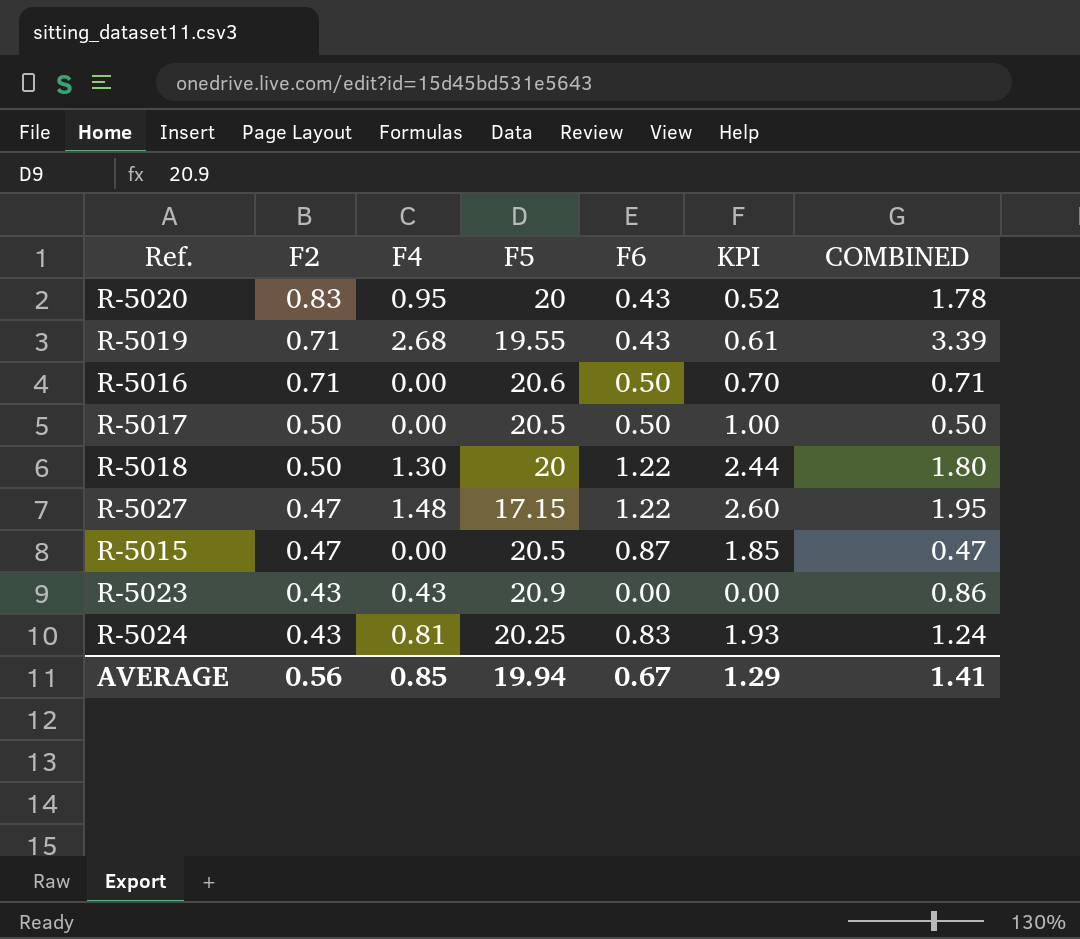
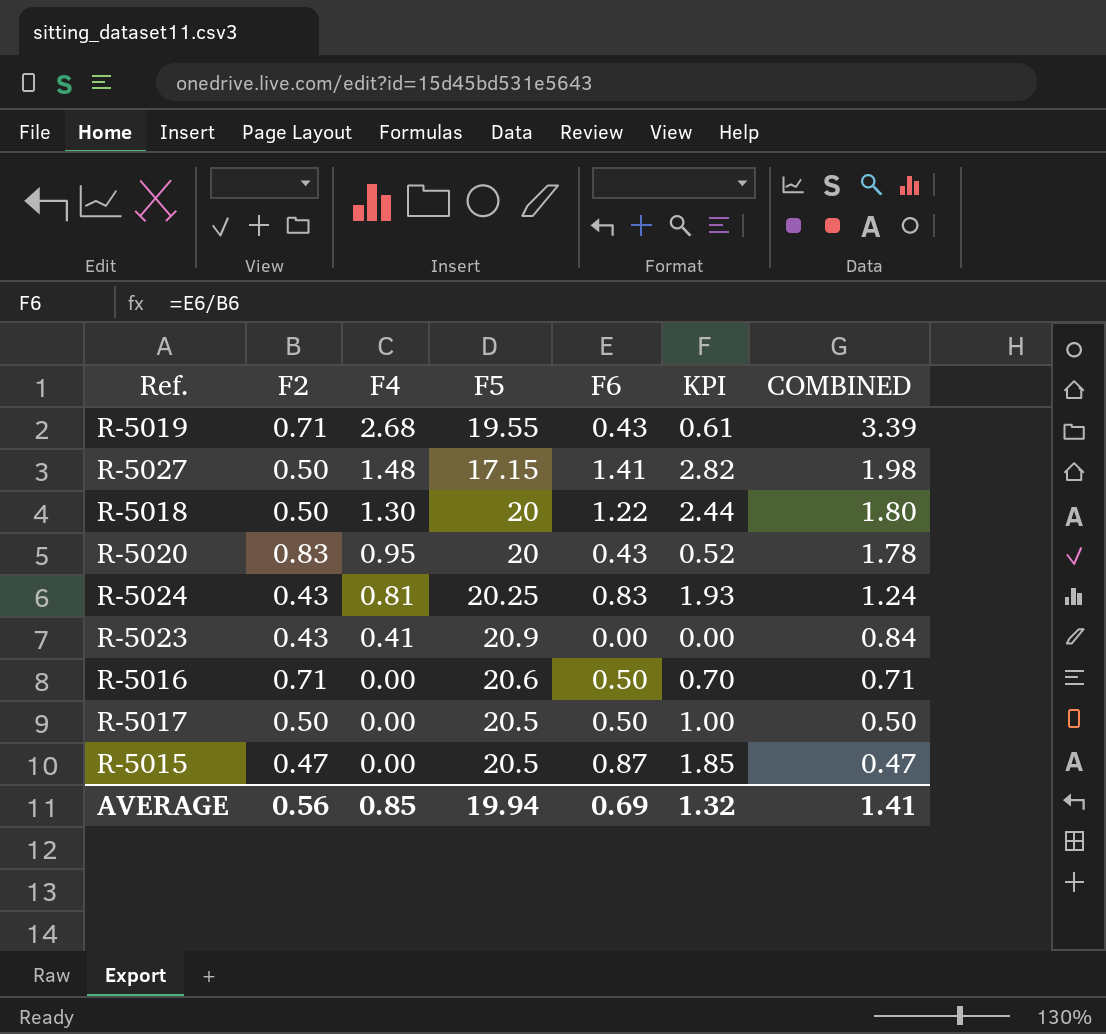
row order: F2 descending -> F4 descending
R-5027 | F2: 0.47 -> 0.50
R-5027 | F6: 1.22 -> 1.41
R-5027 | KPI: 2.60 -> 2.82
R-5027 | COMBINED: 1.95 -> 1.98
R-5023 | F4: 0.43 -> 0.41
R-5023 | COMBINED: 0.86 -> 0.84
AVERAGE | F6: 0.67 -> 0.69
AVERAGE | KPI: 1.29 -> 1.32

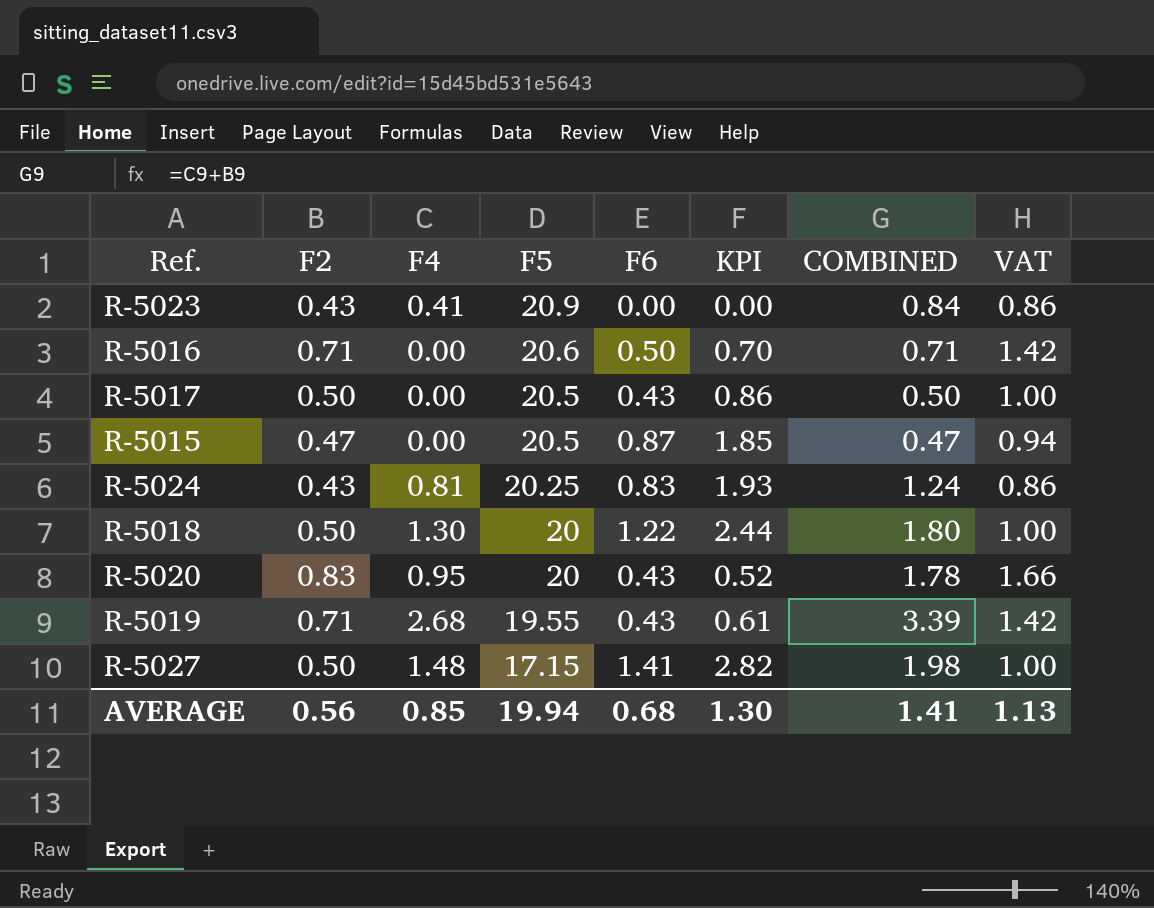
row order: F4 descending -> F5 descending
column VAT | formula: none -> [F2] * 2
R-5017 | F6: 0.50 -> 0.43
R-5017 | KPI: 1.00 -> 0.86
AVERAGE | F6: 0.69 -> 0.68
AVERAGE | KPI: 1.32 -> 1.30

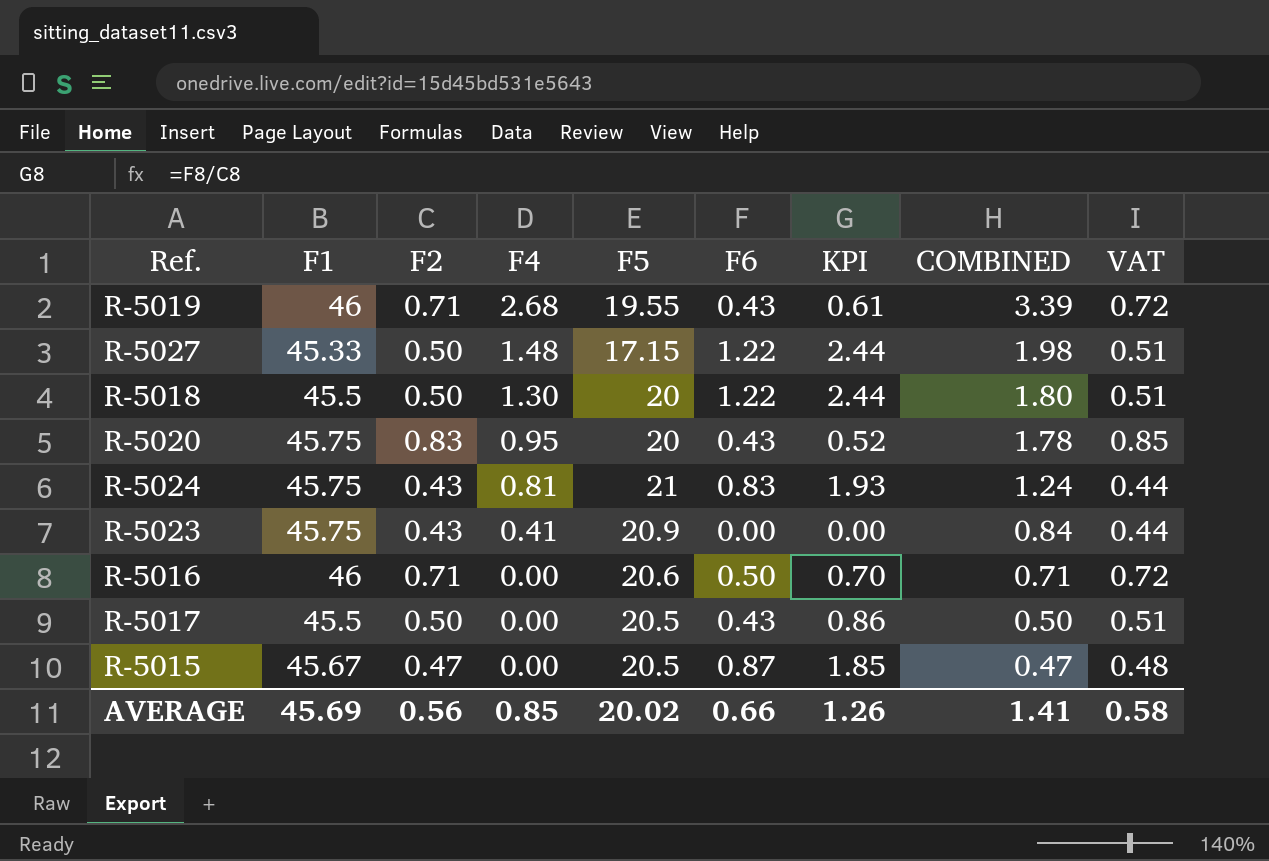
row order: F5 descending -> F4 descending
column F1 | position: none -> 2
column VAT | formula: [F2] * 2 -> [F2] * 1.02
R-5027 | F6: 1.41 -> 1.22
R-5027 | KPI: 2.82 -> 2.44
R-5024 | F5: 20.25 -> 21
AVERAGE | F5: 19.94 -> 20.02
AVERAGE | F6: 0.68 -> 0.66
AVERAGE | KPI: 1.30 -> 1.26
AVERAGE | VAT: 1.13 -> 0.58

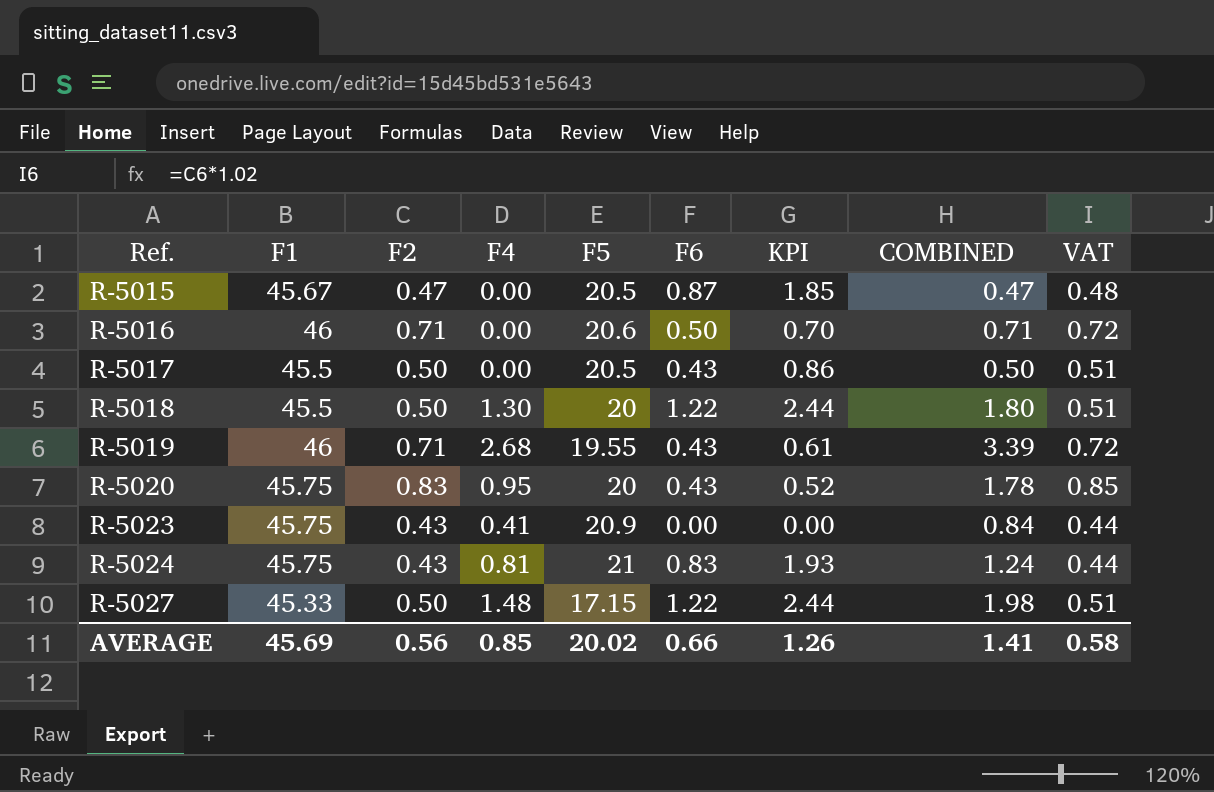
row order: F4 descending -> Ref. ascending

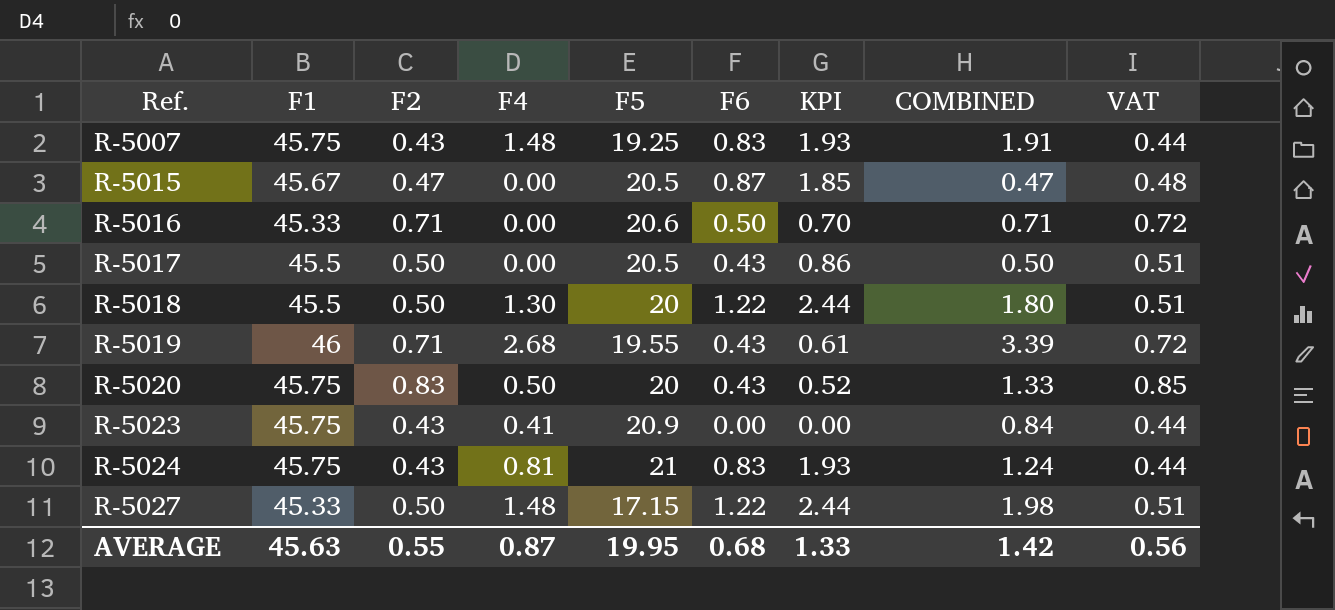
row R-5007: none -> 45.75 | 0.43 | 1.48 | 19.25 | 0.83 | 1.93 | 1.91 | 0.44
R-5016 | F1: 46 -> 45.33
R-5020 | F4: 0.95 -> 0.50
R-5020 | COMBINED: 1.78 -> 1.33
AVERAGE | F1: 45.69 -> 45.63
AVERAGE | F2: 0.56 -> 0.55
AVERAGE | F4: 0.85 -> 0.87
AVERAGE | F5: 20.02 -> 19.95
AVERAGE | F6: 0.66 -> 0.68
AVERAGE | KPI: 1.26 -> 1.33
AVERAGE | COMBINED: 1.41 -> 1.42
AVERAGE | VAT: 0.58 -> 0.56

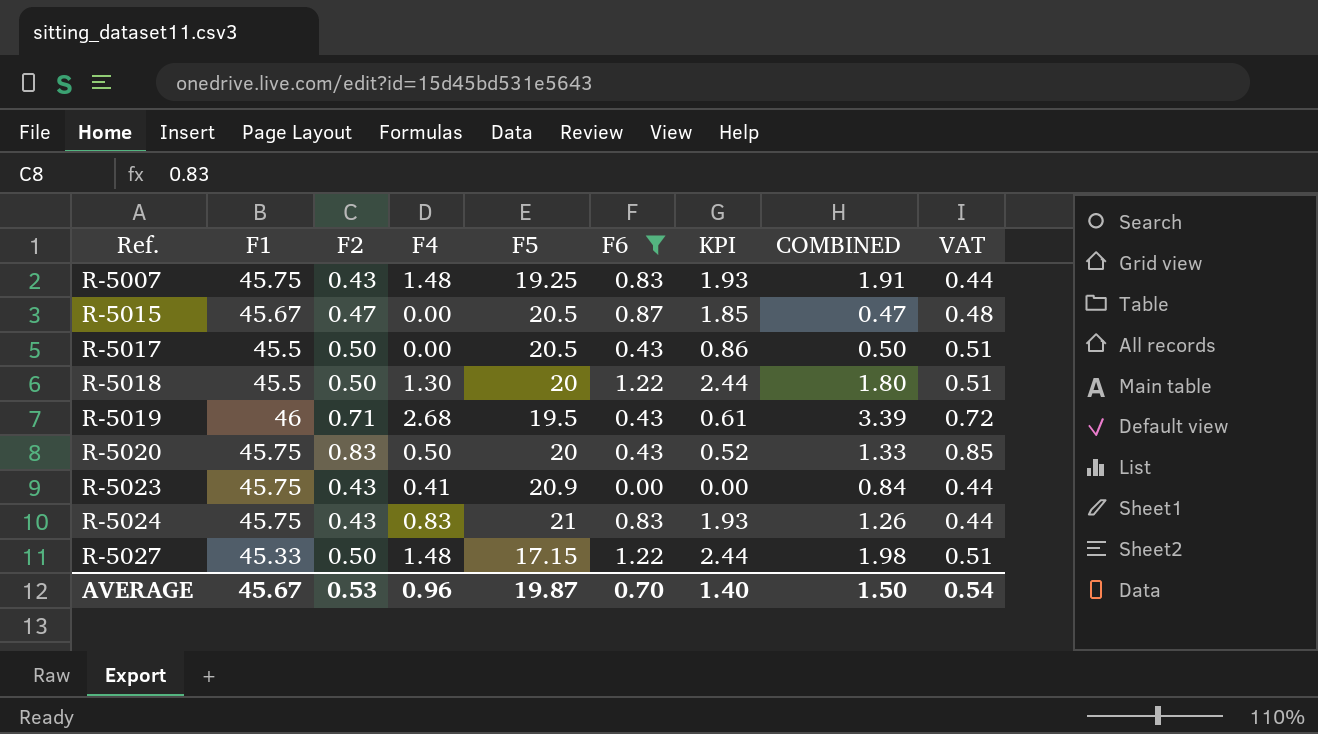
filter: none -> F6 != 0.50
R-5019 | F5: 19.55 -> 19.5
R-5024 | F4: 0.81 -> 0.83
R-5024 | COMBINED: 1.24 -> 1.26
AVERAGE | F1: 45.63 -> 45.67
AVERAGE | F2: 0.55 -> 0.53
AVERAGE | F4: 0.87 -> 0.96
AVERAGE | F5: 19.95 -> 19.87
AVERAGE | F6: 0.68 -> 0.70
AVERAGE | KPI: 1.33 -> 1.40
AVERAGE | COMBINED: 1.42 -> 1.50
AVERAGE | VAT: 0.56 -> 0.54

